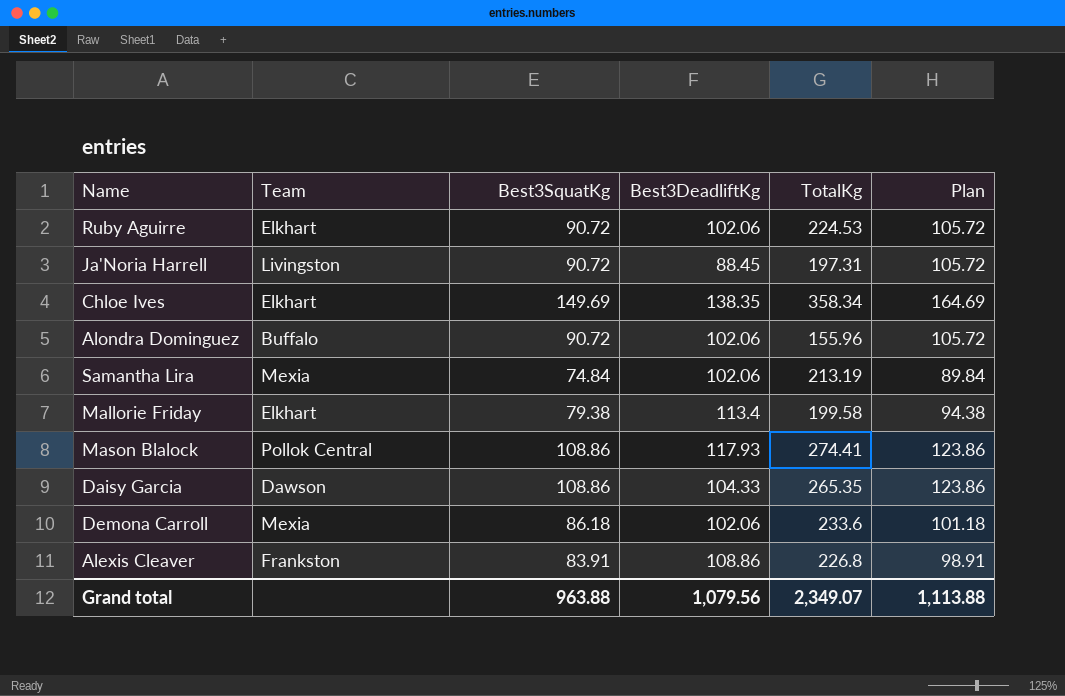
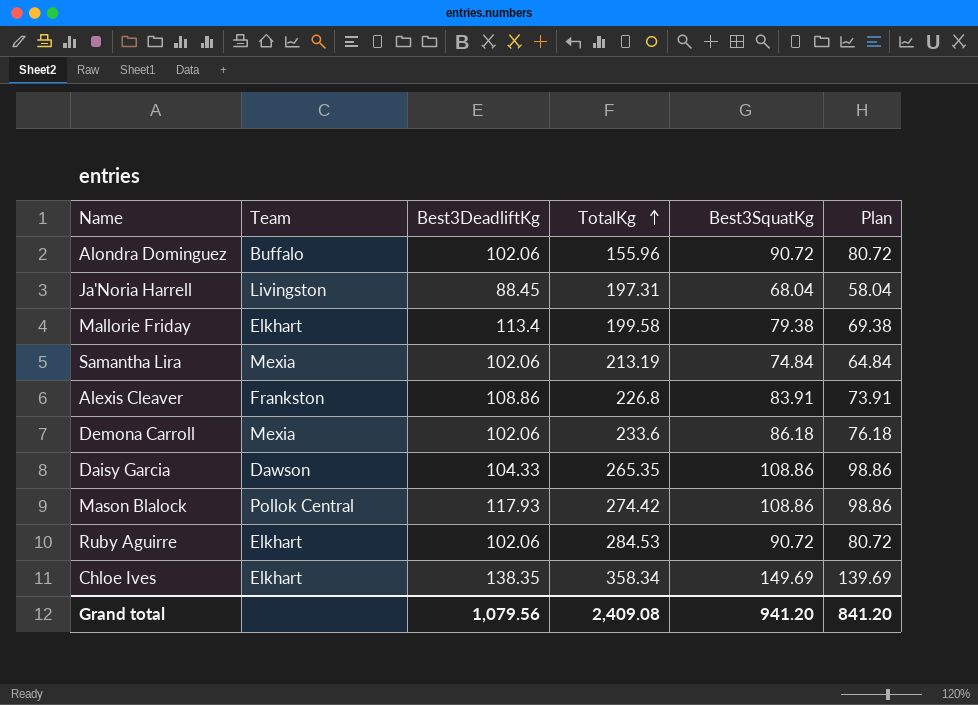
row order: none -> TotalKg ascending
column Best3SquatKg | position: 3 -> 5
column Plan | formula: [Best3SquatKg] + 15 -> [Best3SquatKg] - 10
Ja'Noria Harrell | Best3SquatKg: 90.72 -> 68.04
Mason Blalock | TotalKg: 274.41 -> 274.42
Ruby Aguirre | TotalKg: 224.53 -> 284.53
Grand total | TotalKg: 2,349.07 -> 2,409.08
Grand total | Best3SquatKg: 963.88 -> 941.20
Grand total | Plan: 1,113.88 -> 841.20

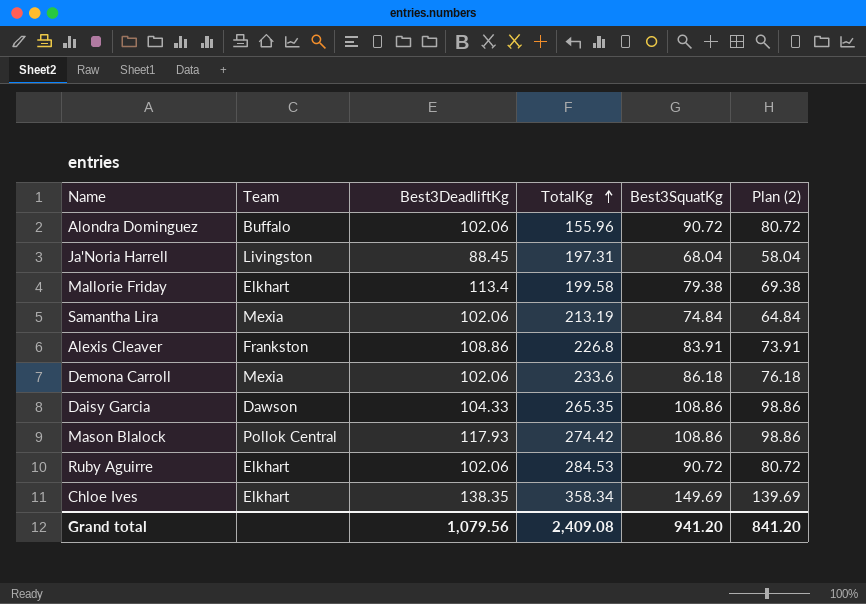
column name: Plan -> Plan (2)

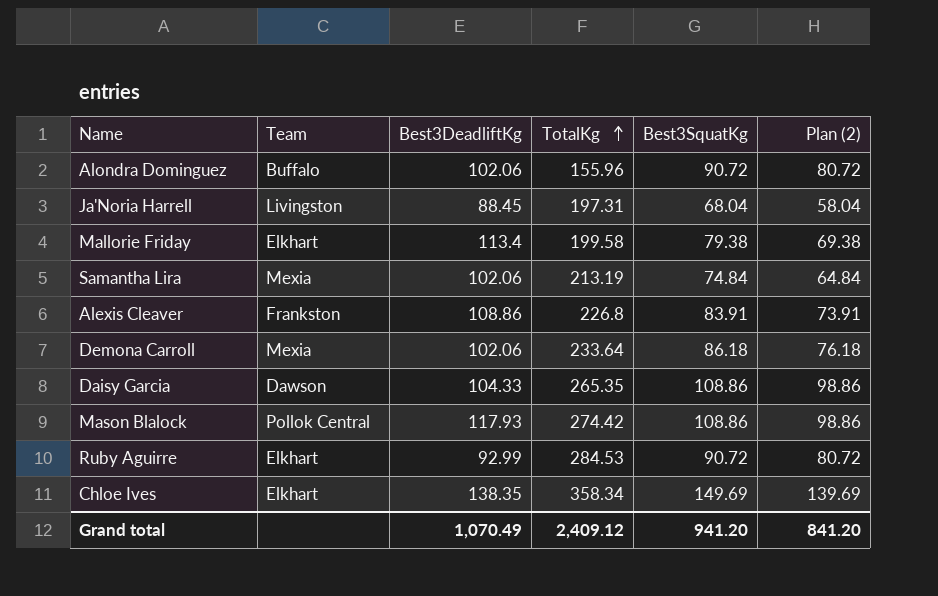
Demona Carroll | TotalKg: 233.6 -> 233.64
Ruby Aguirre | Best3DeadliftKg: 102.06 -> 92.99
Grand total | Best3DeadliftKg: 1,079.56 -> 1,070.49
Grand total | TotalKg: 2,409.08 -> 2,409.12

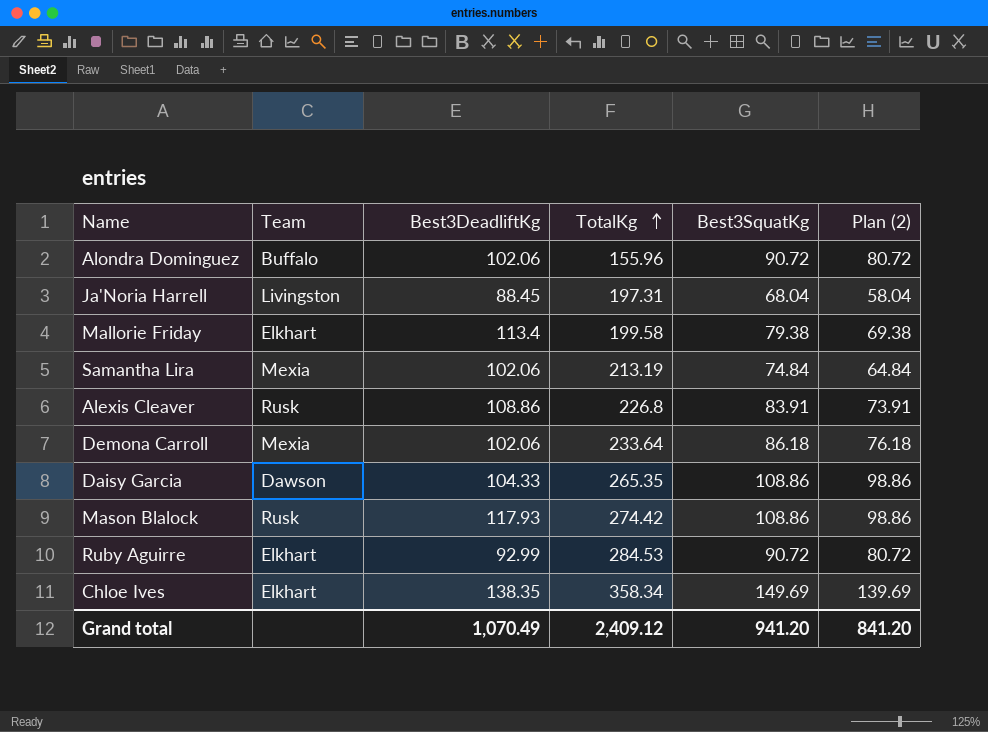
Alexis Cleaver | Team: Frankston -> Rusk
Mason Blalock | Team: Pollok Central -> Rusk

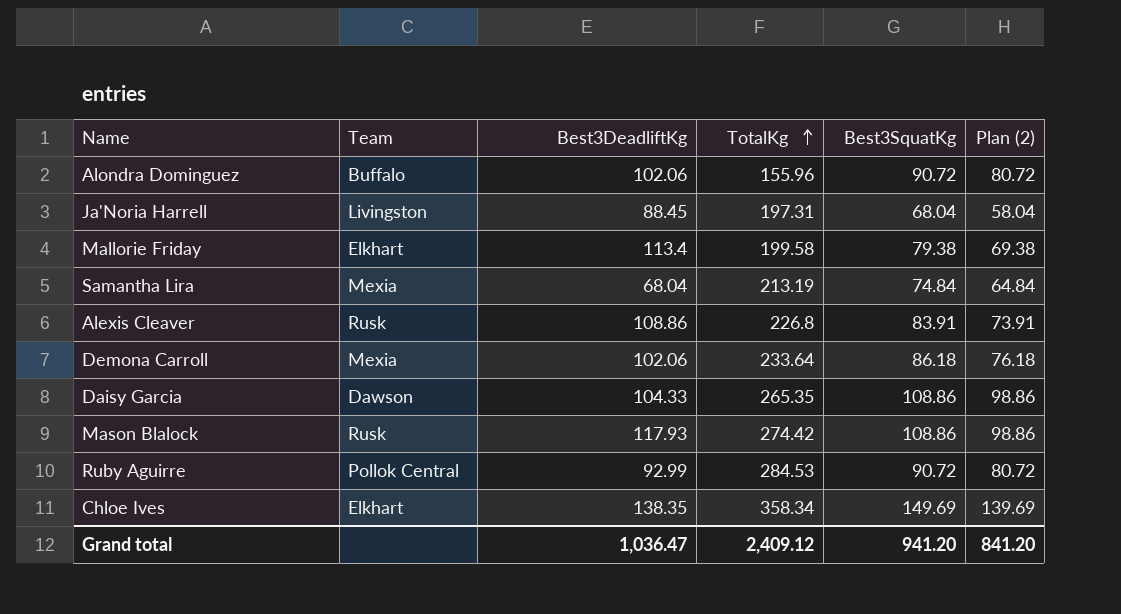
Samantha Lira | Best3DeadliftKg: 102.06 -> 68.04
Ruby Aguirre | Team: Elkhart -> Pollok Central
Grand total | Best3DeadliftKg: 1,070.49 -> 1,036.47

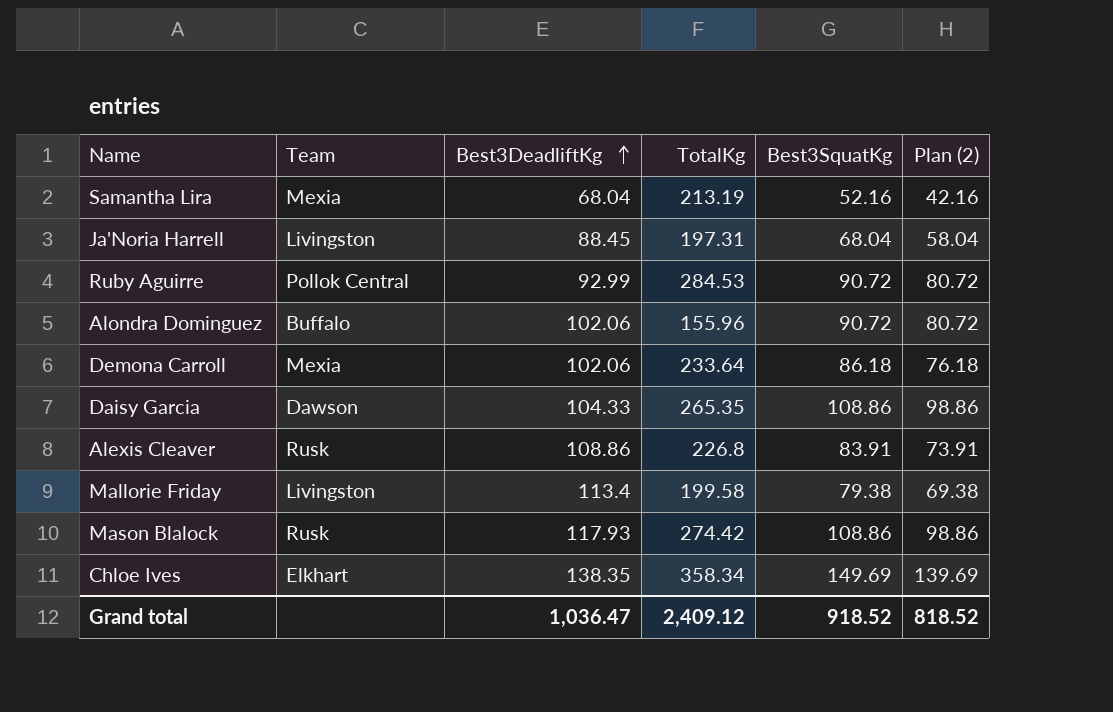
row order: TotalKg ascending -> Best3DeadliftKg ascending
Samantha Lira | Best3SquatKg: 74.84 -> 52.16
Samantha Lira | Plan (2): 64.84 -> 42.16
Mallorie Friday | Team: Elkhart -> Livingston
Grand total | Best3SquatKg: 941.20 -> 918.52
Grand total | Plan (2): 841.20 -> 818.52

